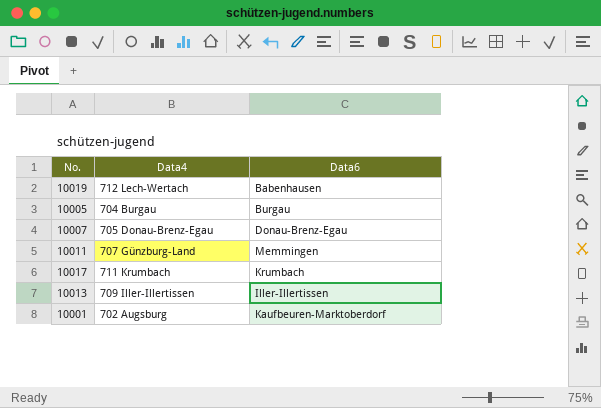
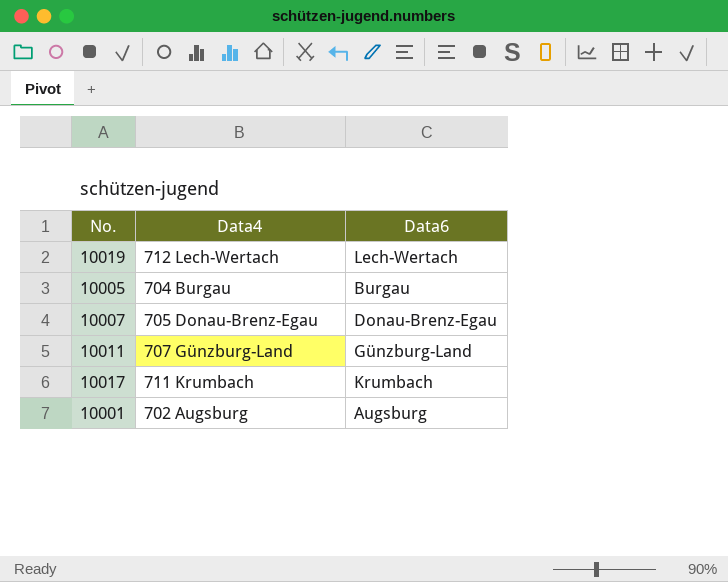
row 10013: 709 Iller-Illertissen | Iller-Illertissen -> none
10019 | Data6: Babenhausen -> Lech-Wertach
10011 | Data6: Memmingen -> Günzburg-Land
10001 | Data6: Kaufbeuren-Marktoberdorf -> Augsburg

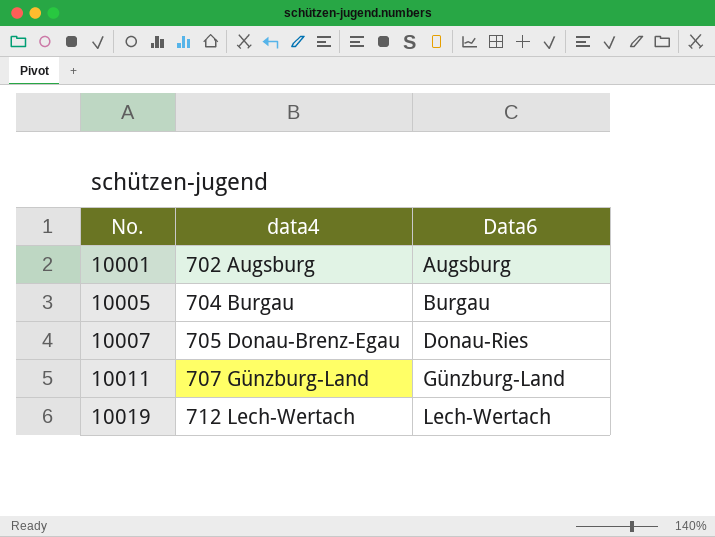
row order: none -> No. ascending
column name: Data4 -> data4
row 10017: 711 Krumbach | Krumbach -> none
10007 | Data6: Donau-Brenz-Egau -> Donau-Ries

